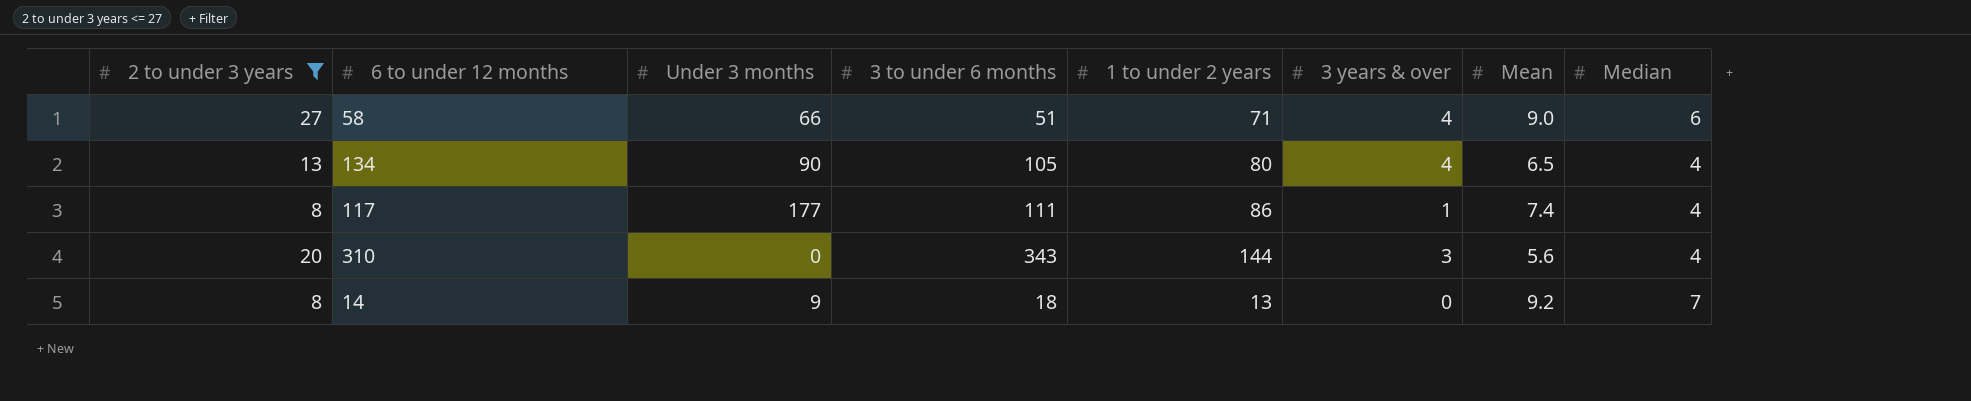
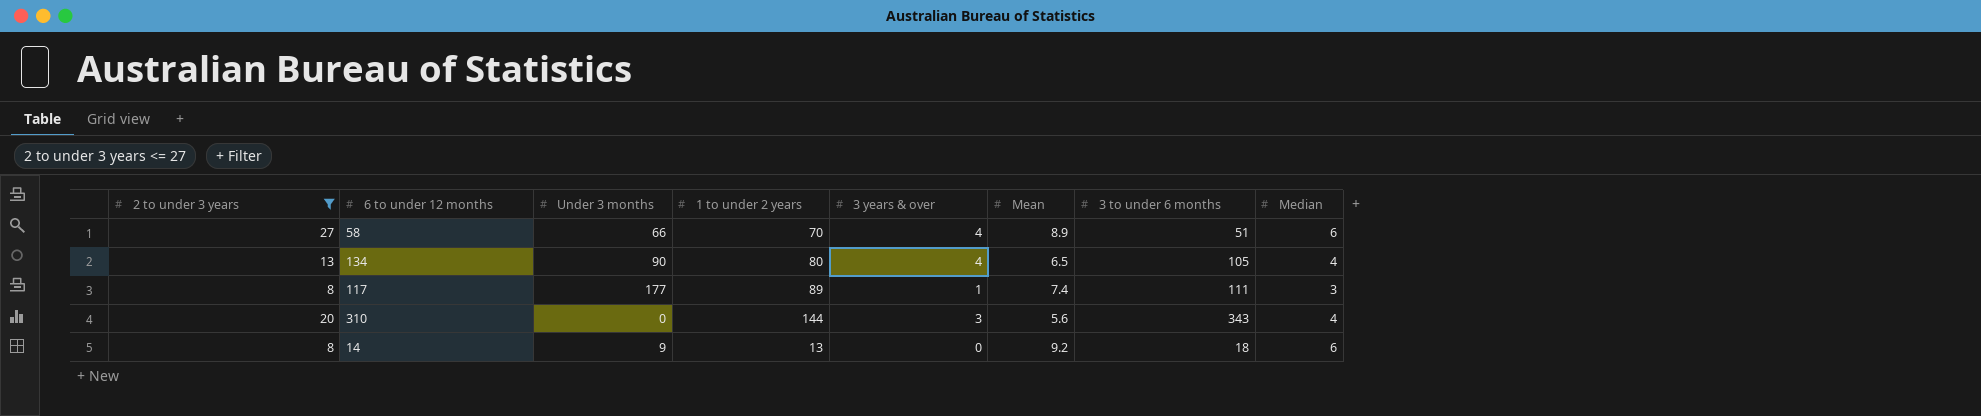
column 3 to under 6 months | position: 4 -> 7
58 | 1 to under 2 years: 71 -> 70
58 | Mean: 9.0 -> 8.9
117 | 1 to under 2 years: 86 -> 89
117 | Median: 4 -> 3
14 | Median: 7 -> 6

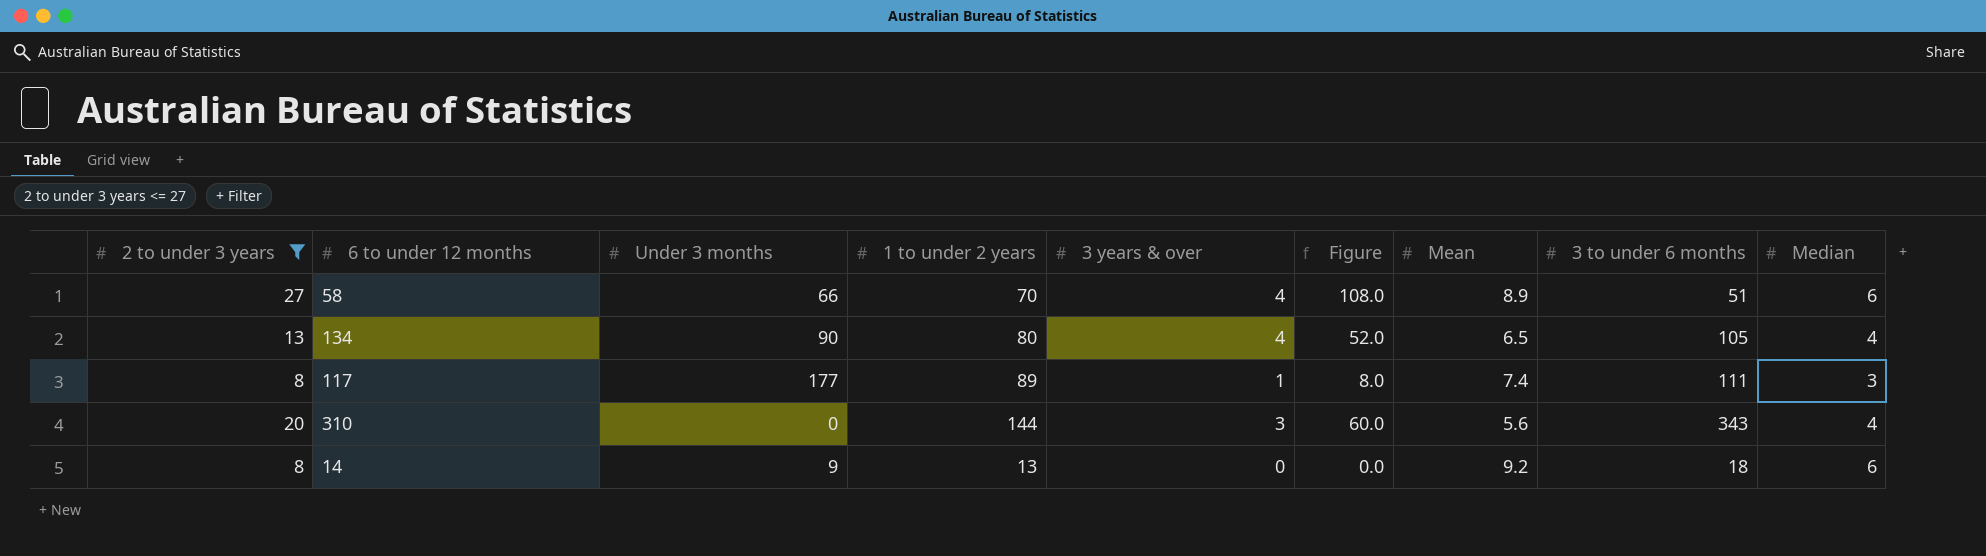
column Figure | formula: none -> [2 to under 3 years] * [3 years & over]

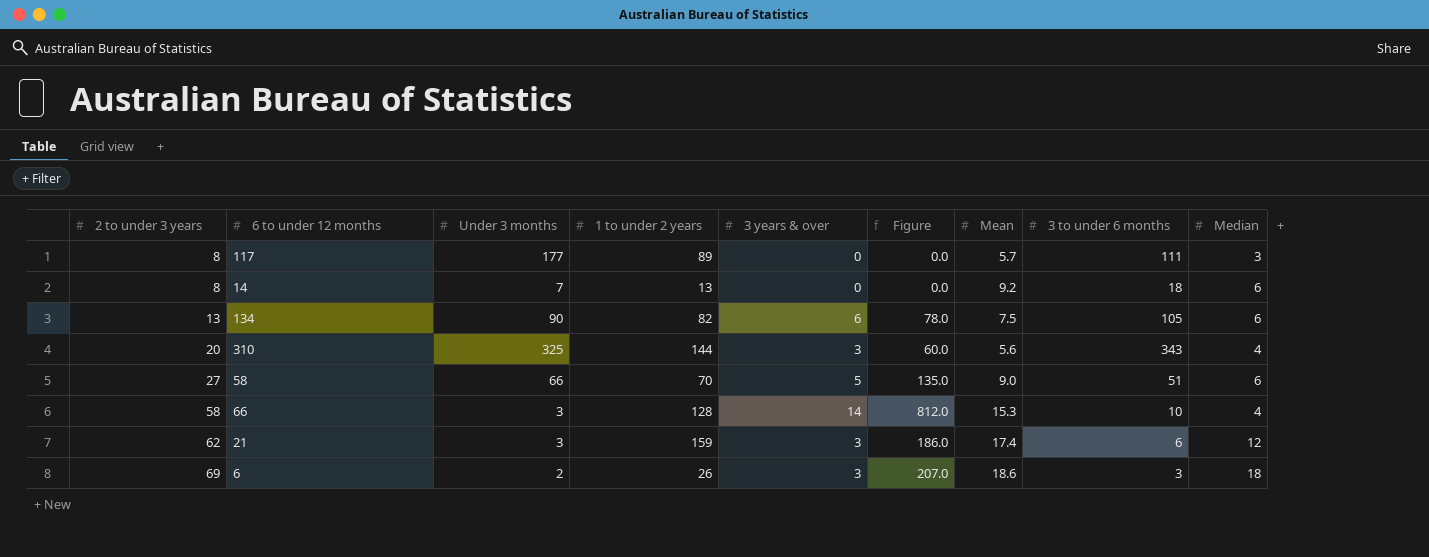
filter: 2 to under 3 years <= 27 -> none
row order: none -> 2 to under 3 years ascending
117 | 3 years & over: 1 -> 0
117 | Figure: 8.0 -> 0.0
117 | Mean: 7.4 -> 5.7
14 | Under 3 months: 9 -> 7
134 | 1 to under 2 years: 80 -> 82
134 | 3 years & over: 4 -> 6
134 | Figure: 52.0 -> 78.0
134 | Mean: 6.5 -> 7.5
134 | Median: 4 -> 6
310 | Under 3 months: 0 -> 325
58 | 3 years & over: 4 -> 5
58 | Figure: 108.0 -> 135.0
58 | Mean: 8.9 -> 9.0

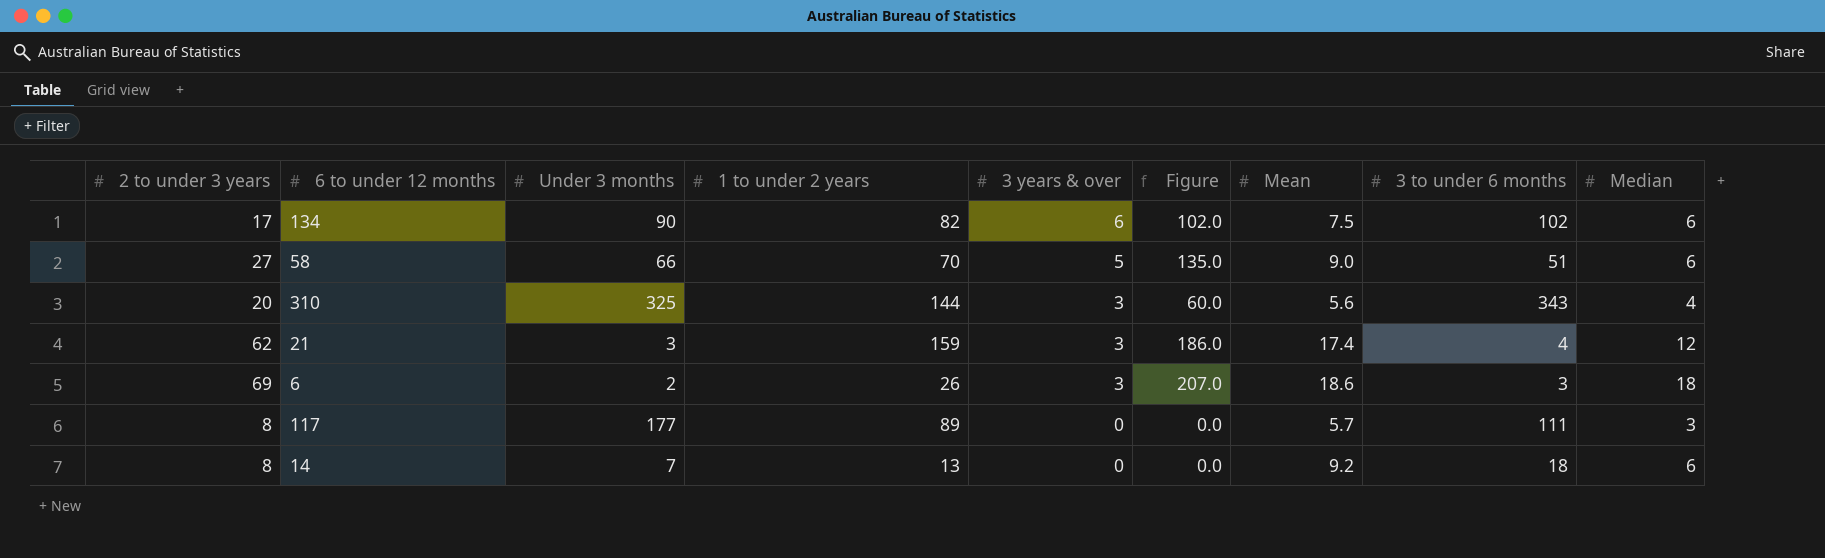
row order: 2 to under 3 years ascending -> 3 years & over descending
row 66: 58 | 3 | 128 | 14 | 812.0 | 15.3 | 10 | 4 -> none
134 | 2 to under 3 years: 13 -> 17
134 | Figure: 78.0 -> 102.0
134 | 3 to under 6 months: 105 -> 102
21 | 3 to under 6 months: 6 -> 4

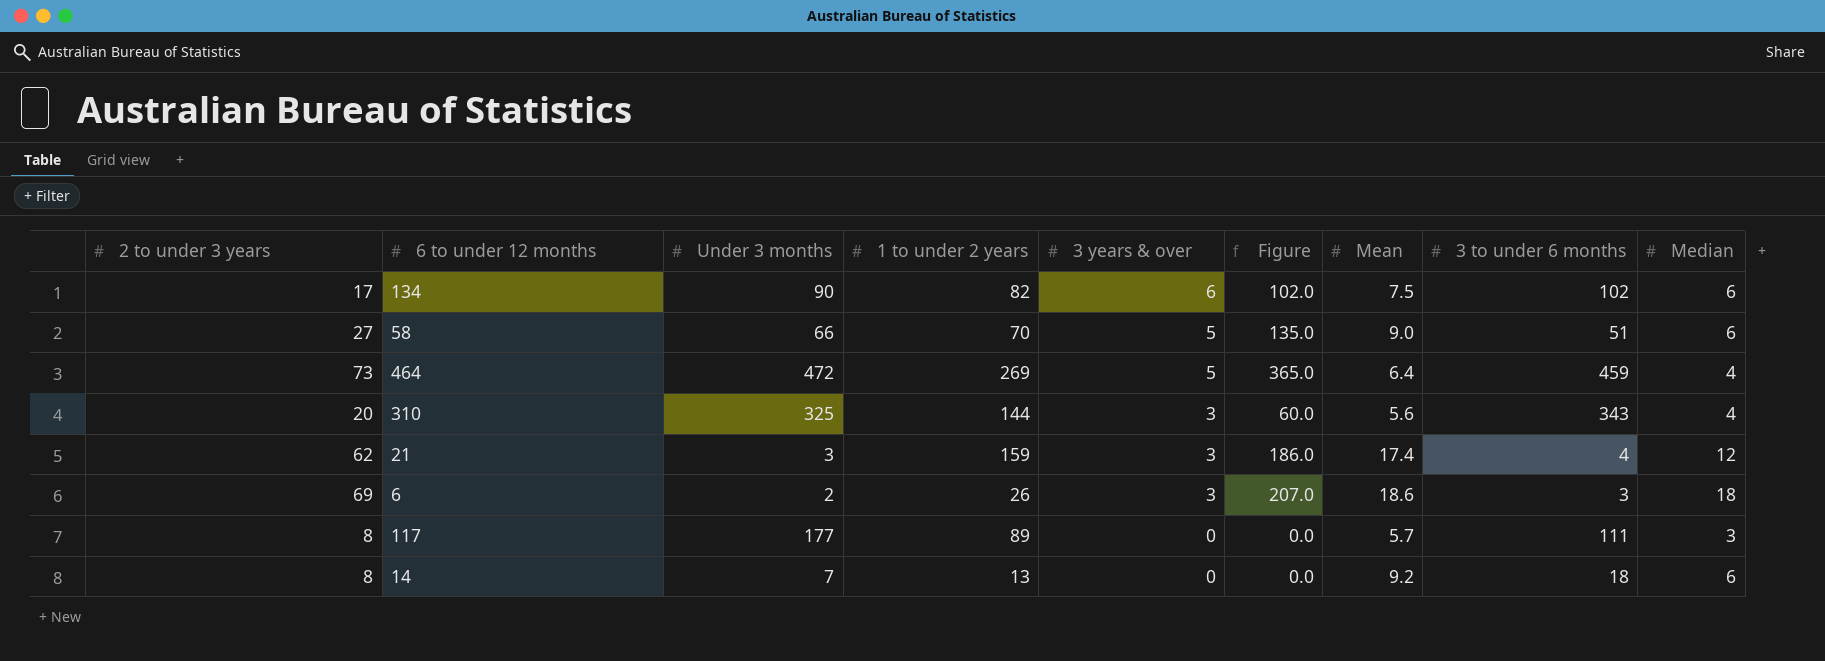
row 464: none -> 73 | 472 | 269 | 5 | 365.0 | 6.4 | 459 | 4

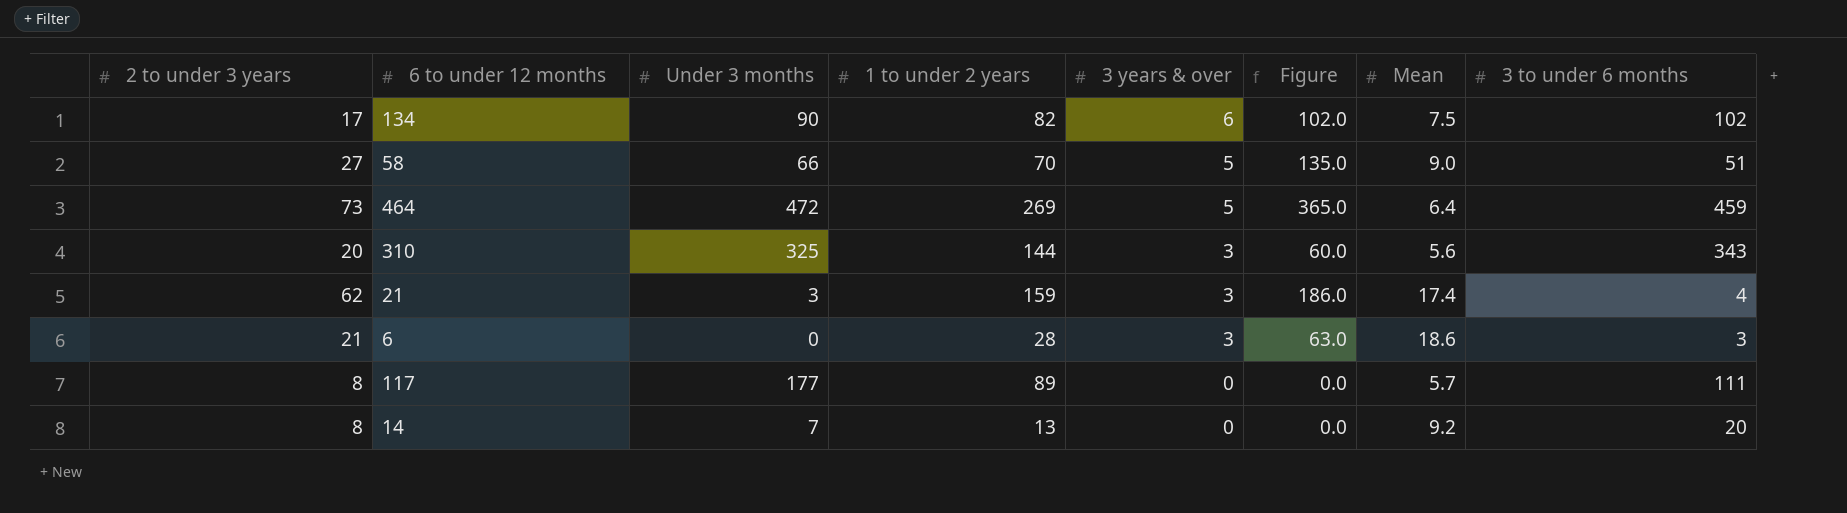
column Median | position: 9 -> none
6 | 2 to under 3 years: 69 -> 21
6 | Under 3 months: 2 -> 0
6 | 1 to under 2 years: 26 -> 28
6 | Figure: 207.0 -> 63.0
14 | 3 to under 6 months: 18 -> 20

